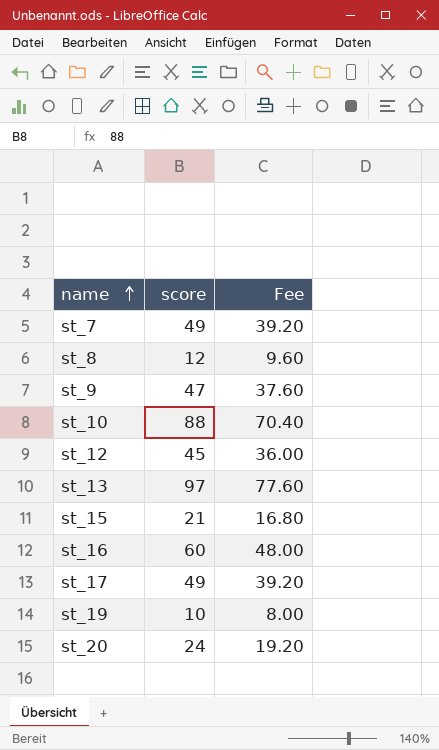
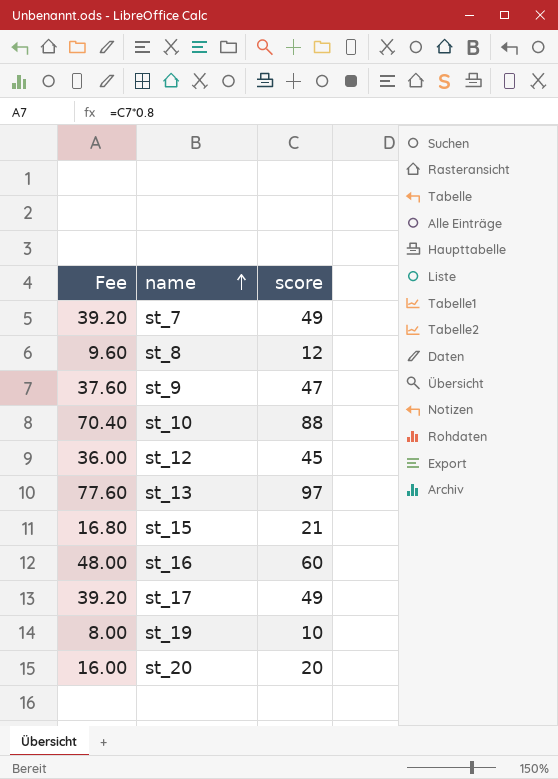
column Fee | position: 3 -> 1
st_20 | Fee: 19.20 -> 16.00
st_20 | score: 24 -> 20

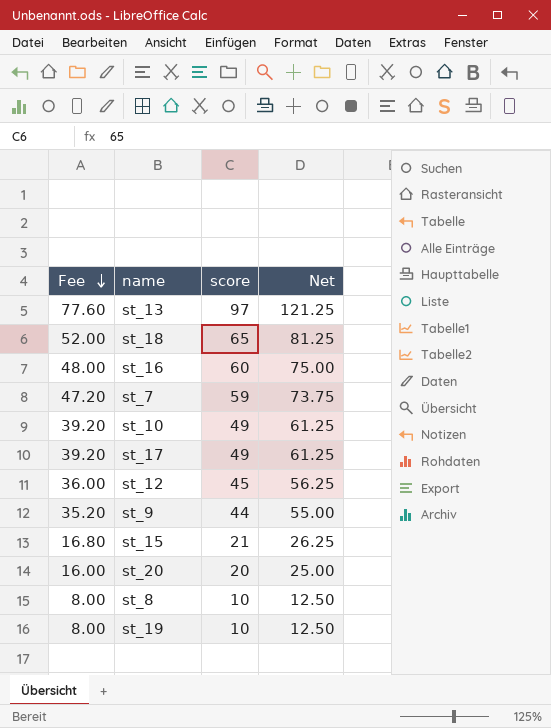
row order: name ascending -> Fee descending
column Net | formula: none -> [score] * 1.25
row st_18: none -> 52.00 | 65 | 81.25
st_7 | Fee: 39.20 -> 47.20
st_7 | score: 49 -> 59
st_10 | Fee: 70.40 -> 39.20
st_10 | score: 88 -> 49
st_9 | Fee: 37.60 -> 35.20
st_9 | score: 47 -> 44
st_8 | Fee: 9.60 -> 8.00
st_8 | score: 12 -> 10

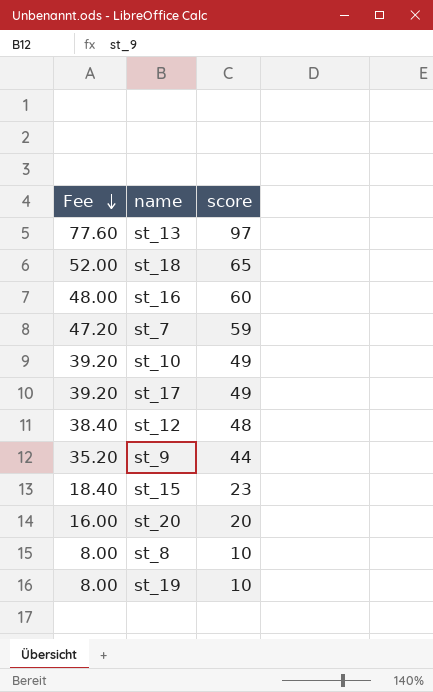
column Net | formula: [score] * 1.25 -> none
st_12 | Fee: 36.00 -> 38.40
st_12 | score: 45 -> 48
st_15 | Fee: 16.80 -> 18.40
st_15 | score: 21 -> 23

